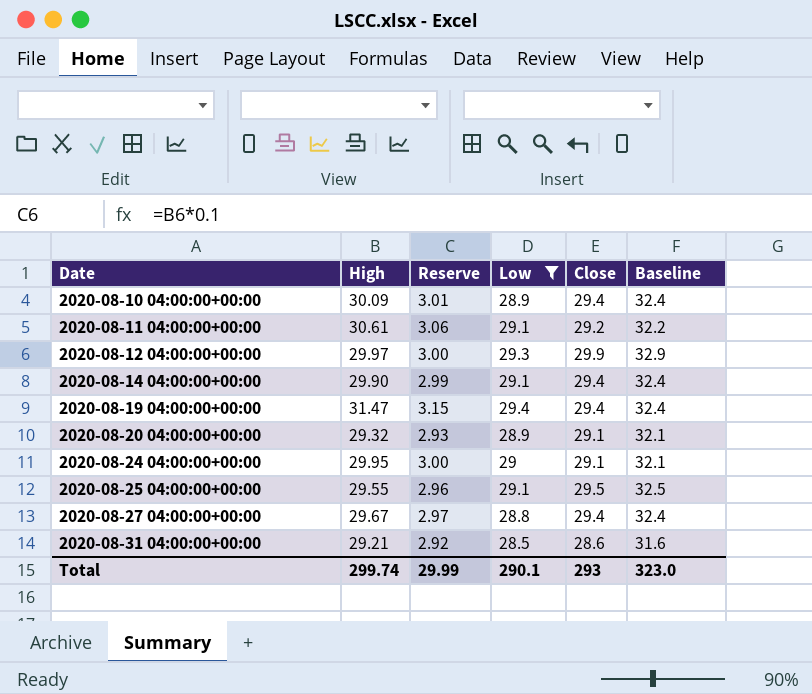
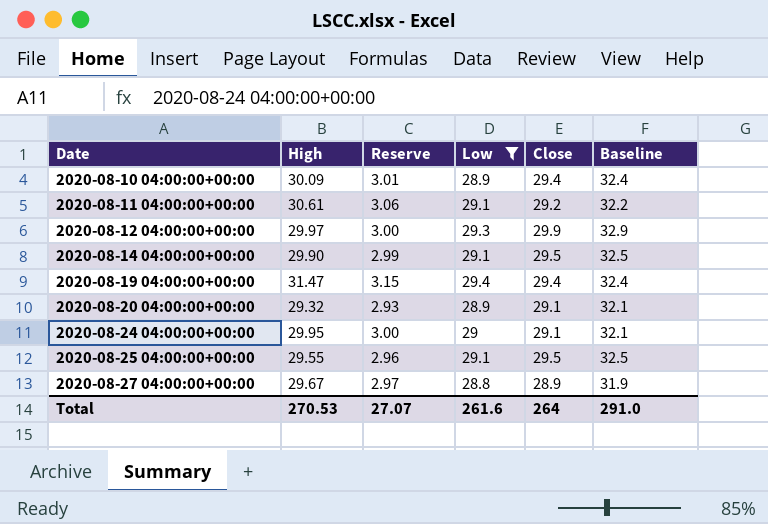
row 2020-08-31 04:00:00+00:00: 29.21 | 2.92 | 28.5 | 28.6 | 31.6 -> none
2020-08-14 04:00:00+00:00 | Close: 29.4 -> 29.5
2020-08-14 04:00:00+00:00 | Baseline: 32.4 -> 32.5
2020-08-27 04:00:00+00:00 | Close: 29.4 -> 28.9
2020-08-27 04:00:00+00:00 | Baseline: 32.4 -> 31.9
Total | High: 299.74 -> 270.53
Total | Reserve: 29.99 -> 27.07
Total | Low: 290.1 -> 261.6
Total | Close: 293 -> 264
Total | Baseline: 323.0 -> 291.0

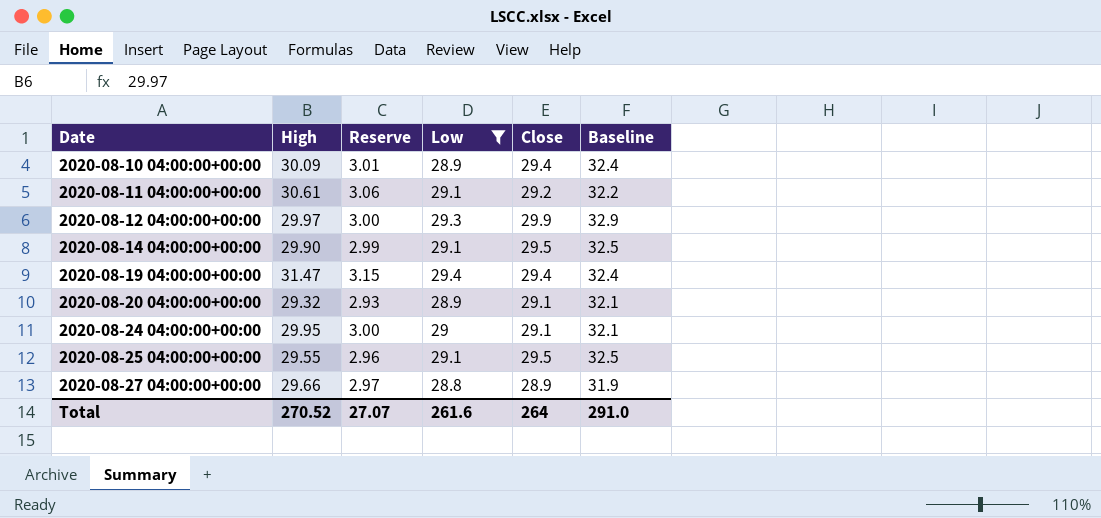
2020-08-27 04:00:00+00:00 | High: 29.67 -> 29.66
Total | High: 270.53 -> 270.52

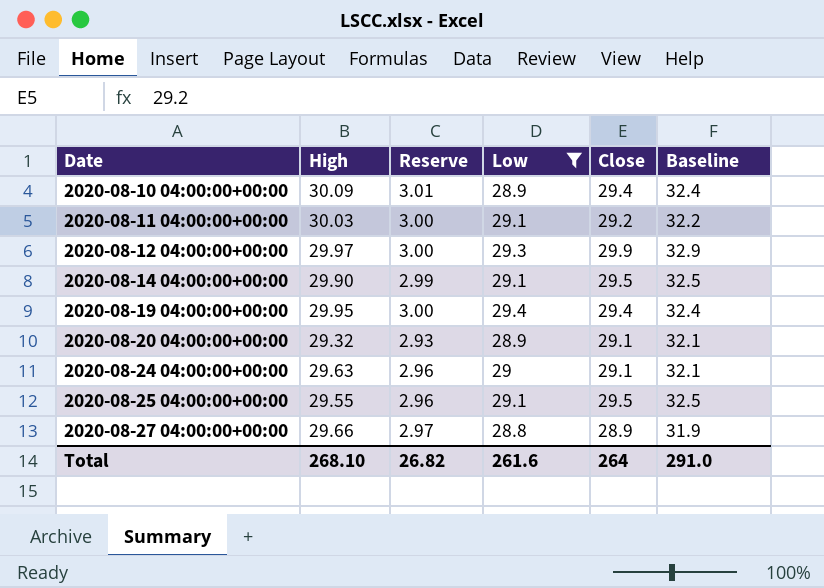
2020-08-11 04:00:00+00:00 | High: 30.61 -> 30.03
2020-08-11 04:00:00+00:00 | Reserve: 3.06 -> 3.00
2020-08-19 04:00:00+00:00 | High: 31.47 -> 29.95
2020-08-19 04:00:00+00:00 | Reserve: 3.15 -> 3.00
2020-08-24 04:00:00+00:00 | High: 29.95 -> 29.63
2020-08-24 04:00:00+00:00 | Reserve: 3.00 -> 2.96
Total | High: 270.52 -> 268.10
Total | Reserve: 27.07 -> 26.82

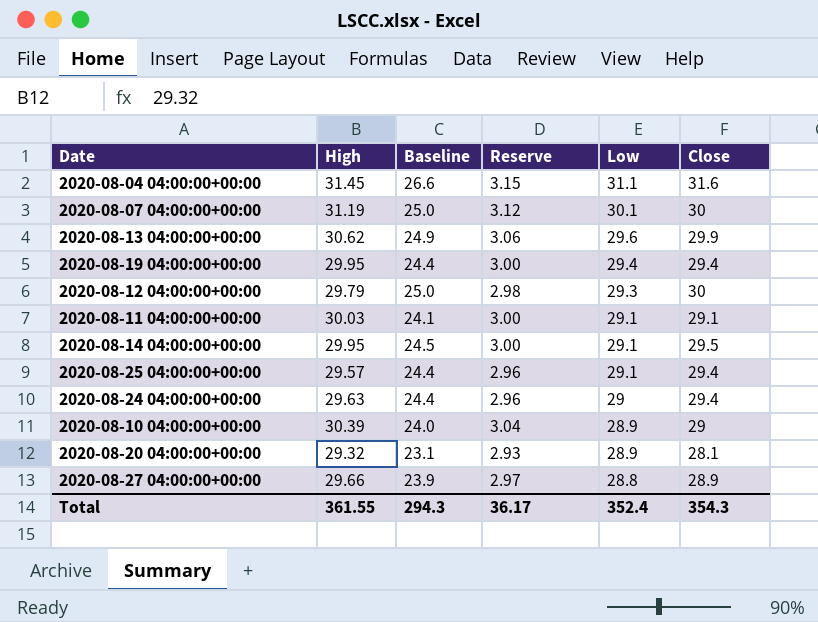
filter: Low <= 29.4 -> none
row order: Date ascending -> Low descending
column Baseline | formula: [Close] + 3 -> [Close] - 5
column Baseline | position: 6 -> 3
2020-08-12 04:00:00+00:00 | High: 29.97 -> 29.79
2020-08-12 04:00:00+00:00 | Reserve: 3.00 -> 2.98
2020-08-12 04:00:00+00:00 | Close: 29.9 -> 30
2020-08-11 04:00:00+00:00 | Close: 29.2 -> 29.1
2020-08-14 04:00:00+00:00 | High: 29.90 -> 29.95
2020-08-14 04:00:00+00:00 | Reserve: 2.99 -> 3.00
2020-08-25 04:00:00+00:00 | High: 29.55 -> 29.57
2020-08-25 04:00:00+00:00 | Close: 29.5 -> 29.4
2020-08-24 04:00:00+00:00 | Close: 29.1 -> 29.4
2020-08-10 04:00:00+00:00 | High: 30.09 -> 30.39
2020-08-10 04:00:00+00:00 | Reserve: 3.01 -> 3.04
2020-08-10 04:00:00+00:00 | Close: 29.4 -> 29
2020-08-20 04:00:00+00:00 | Close: 29.1 -> 28.1
Total | High: 268.10 -> 361.55
Total | Baseline: 291.0 -> 294.3
Total | Reserve: 26.82 -> 36.17
Total | Low: 261.6 -> 352.4
Total | Close: 264 -> 354.3

